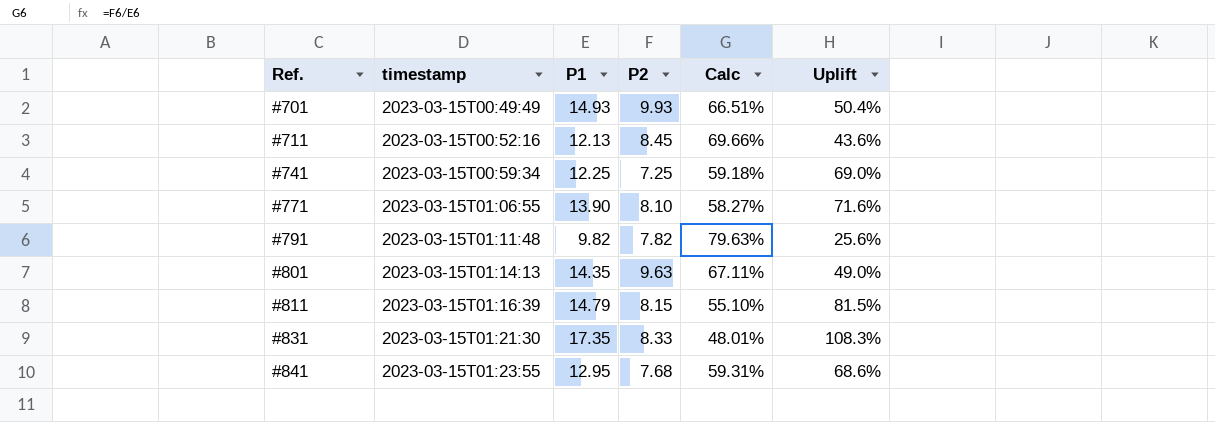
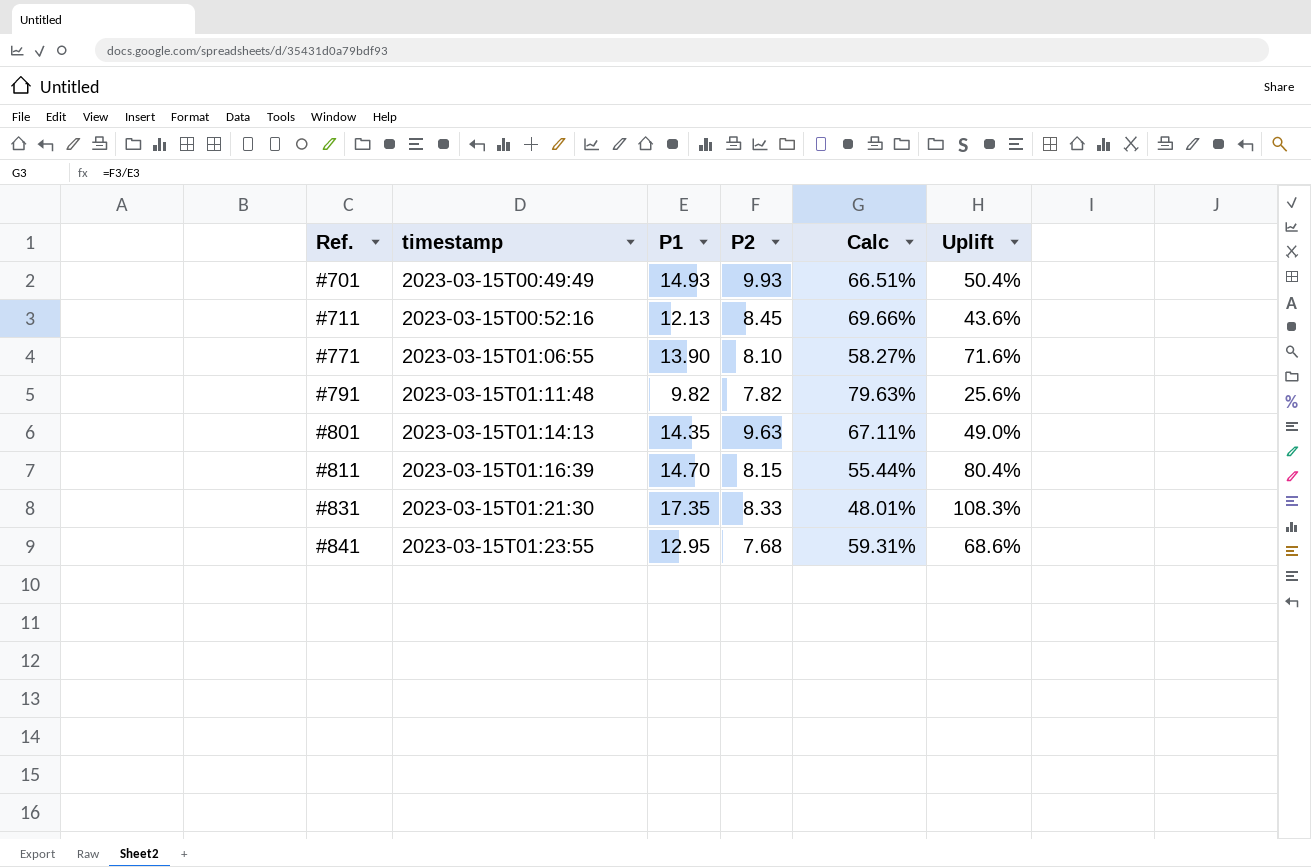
row #741: 2023-03-15T00:59:34 | 12.25 | 7.25 | 59.18% | 69.0% -> none
#811 | P1: 14.79 -> 14.70
#811 | Calc: 55.10% -> 55.44%
#811 | Uplift: 81.5% -> 80.4%

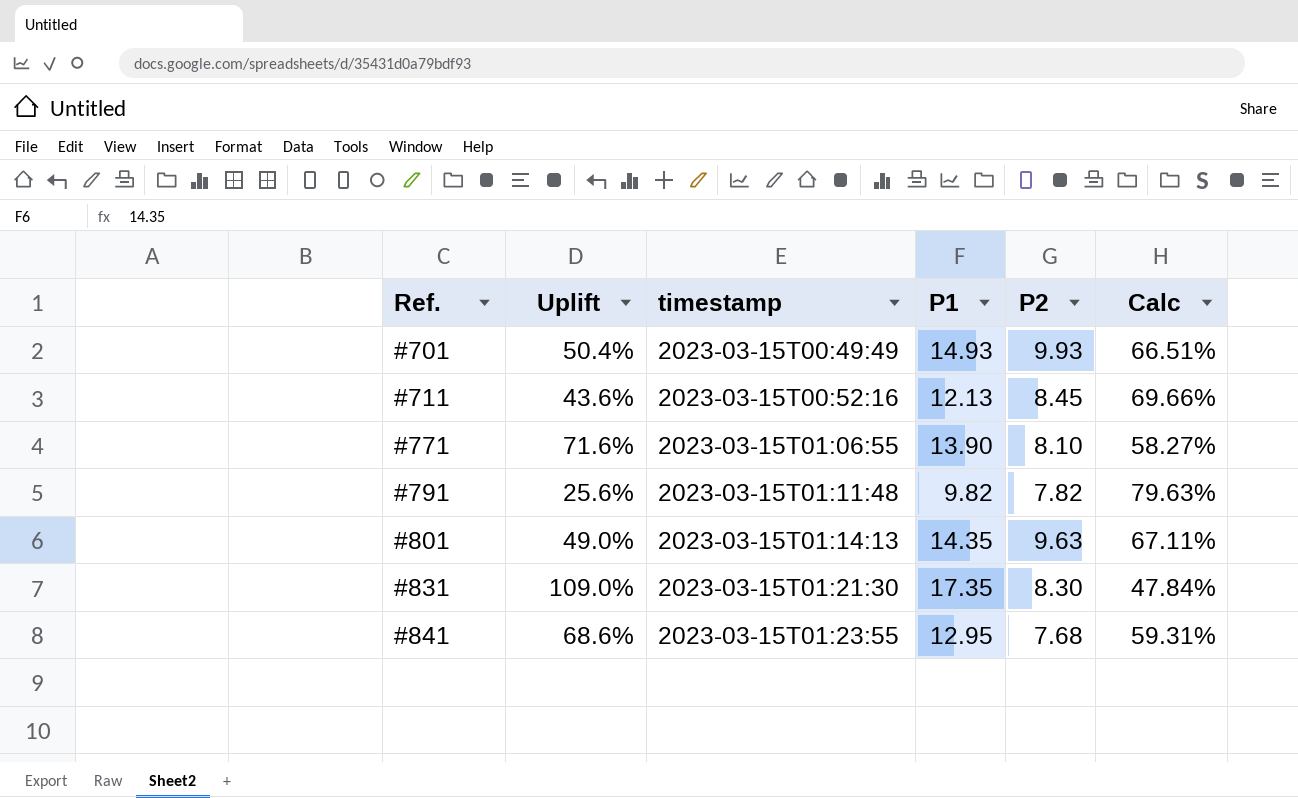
column Uplift | position: 6 -> 2
row #811: 2023-03-15T01:16:39 | 14.70 | 8.15 | 55.44% | 80.4% -> none
#831 | Uplift: 108.3% -> 109.0%
#831 | P2: 8.33 -> 8.30
#831 | Calc: 48.01% -> 47.84%

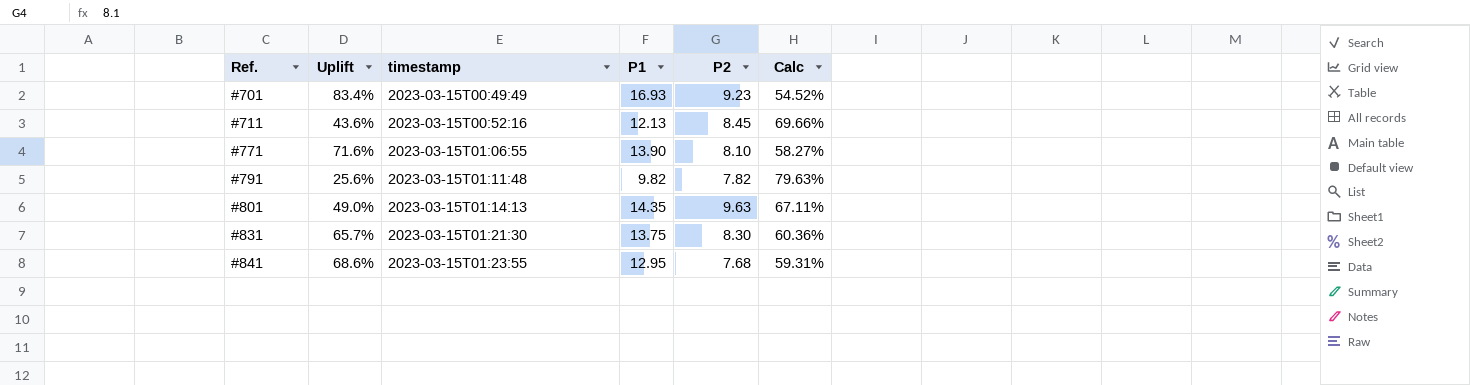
#701 | Uplift: 50.4% -> 83.4%
#701 | P1: 14.93 -> 16.93
#701 | P2: 9.93 -> 9.23
#701 | Calc: 66.51% -> 54.52%
#831 | Uplift: 109.0% -> 65.7%
#831 | P1: 17.35 -> 13.75
#831 | Calc: 47.84% -> 60.36%

